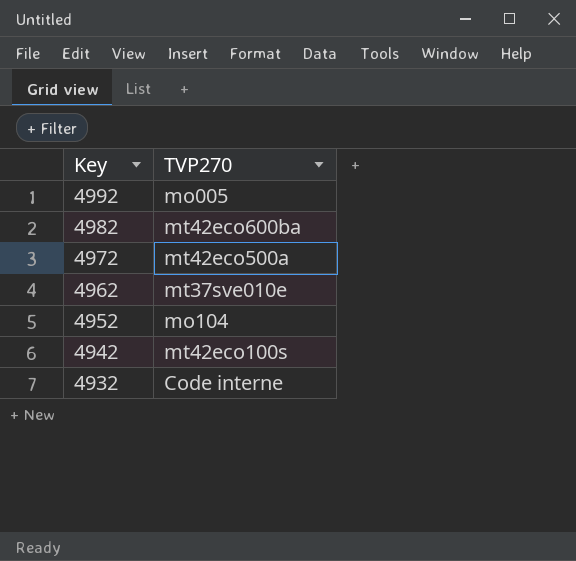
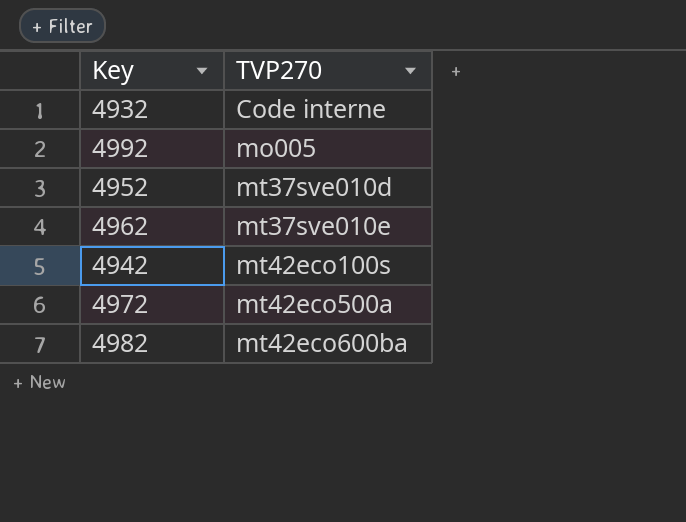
row order: Key descending -> TVP270 ascending
4952 | TVP270: mo104 -> mt37sve010d

